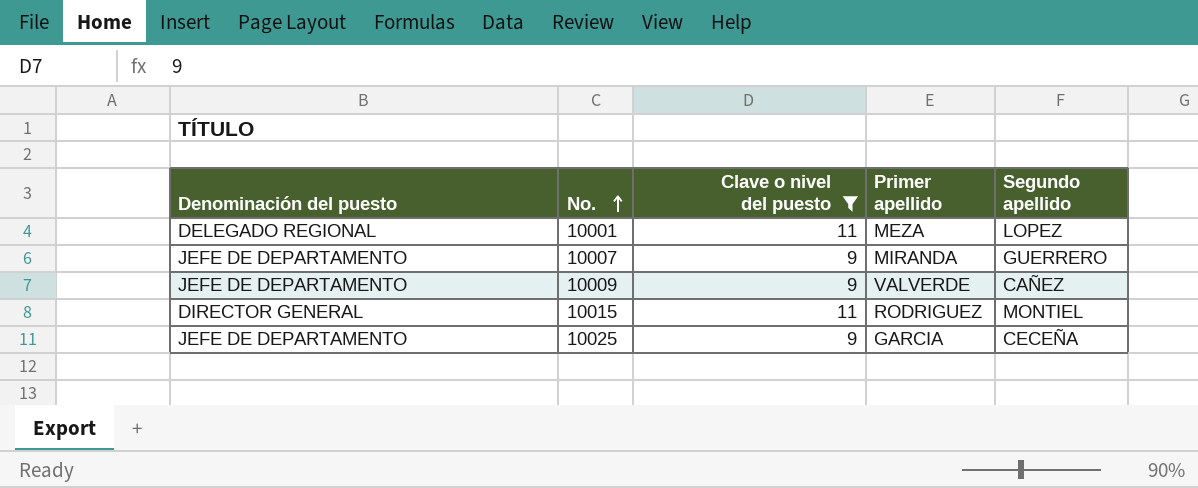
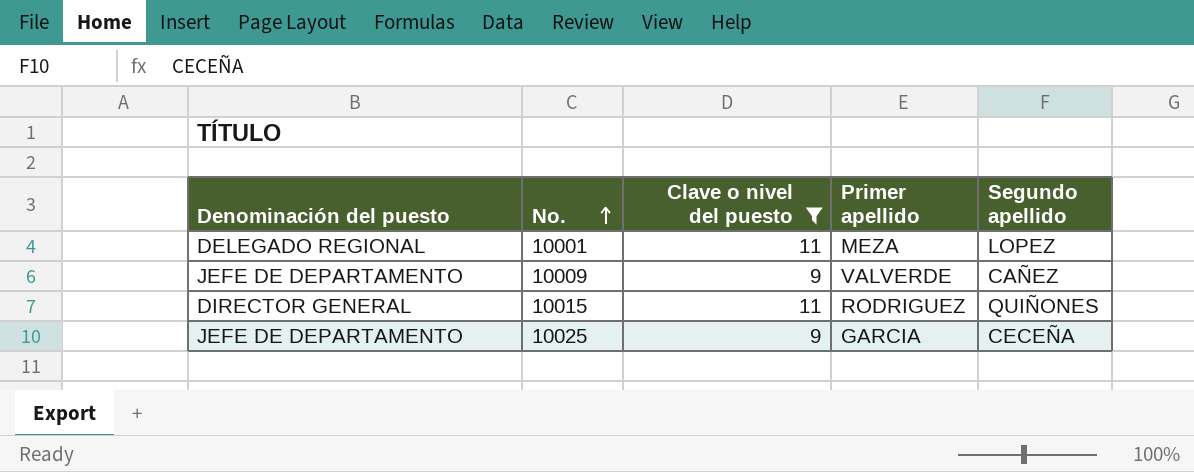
row 10007: JEFE DE DEPARTAMENTO | 9 | MIRANDA | GUERRERO -> none
10015 | Segundo apellido: MONTIEL -> QUIÑONES

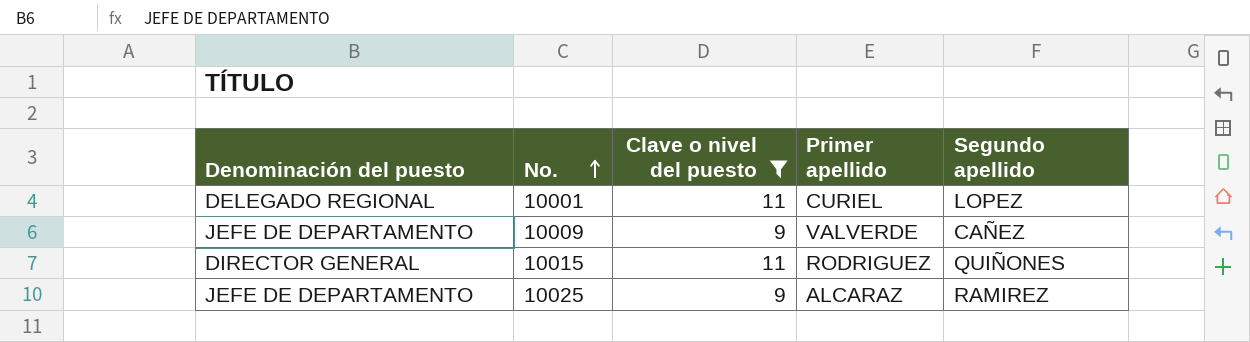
10001 | Primer apellido: MEZA -> CURIEL
10025 | Primer apellido: GARCIA -> ALCARAZ
10025 | Segundo apellido: CECEÑA -> RAMIREZ

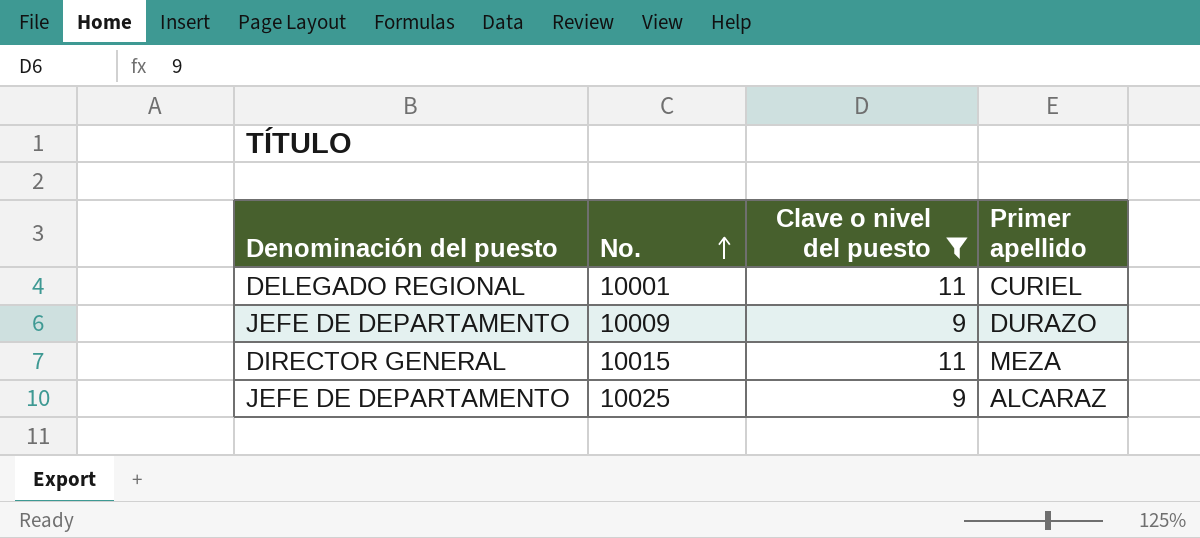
column Segundo apellido | position: 5 -> none
10009 | Primer apellido: VALVERDE -> DURAZO
10015 | Primer apellido: RODRIGUEZ -> MEZA

